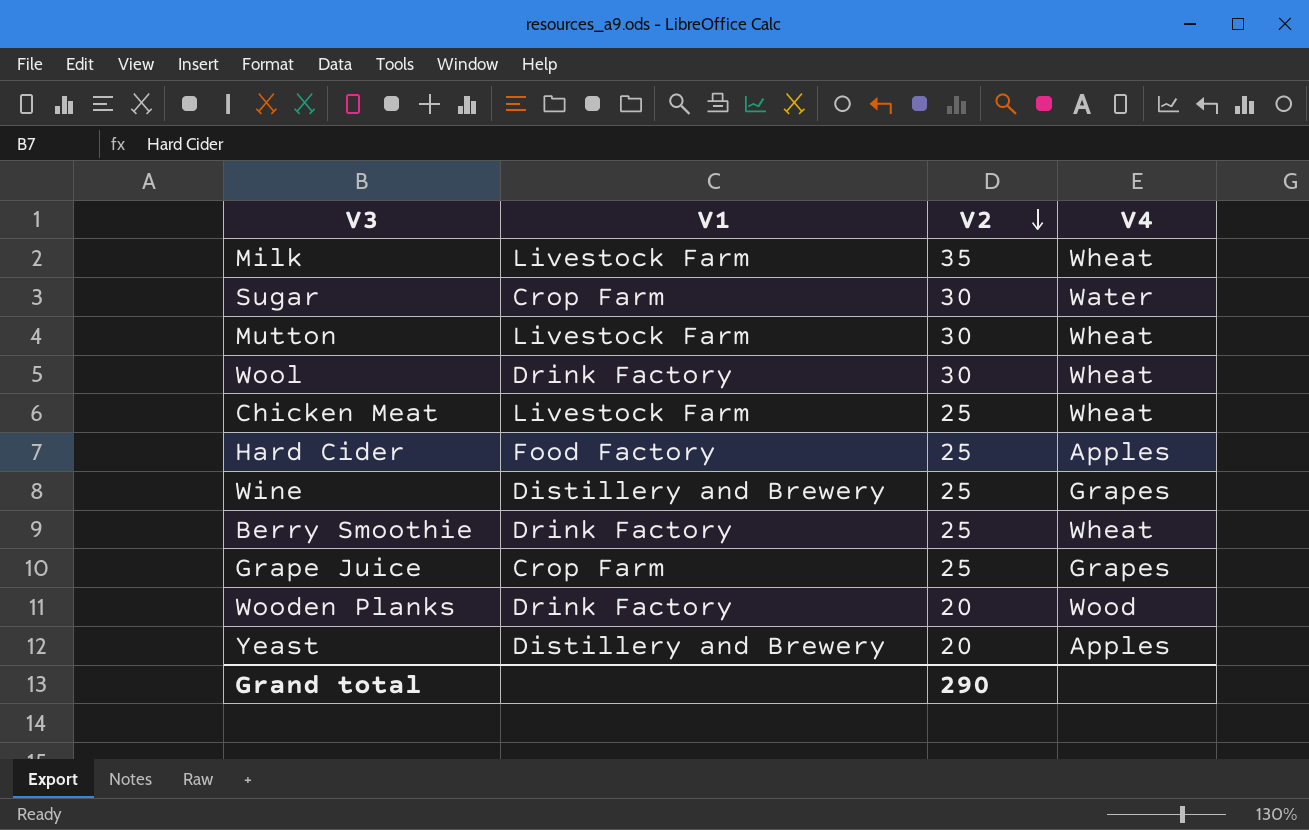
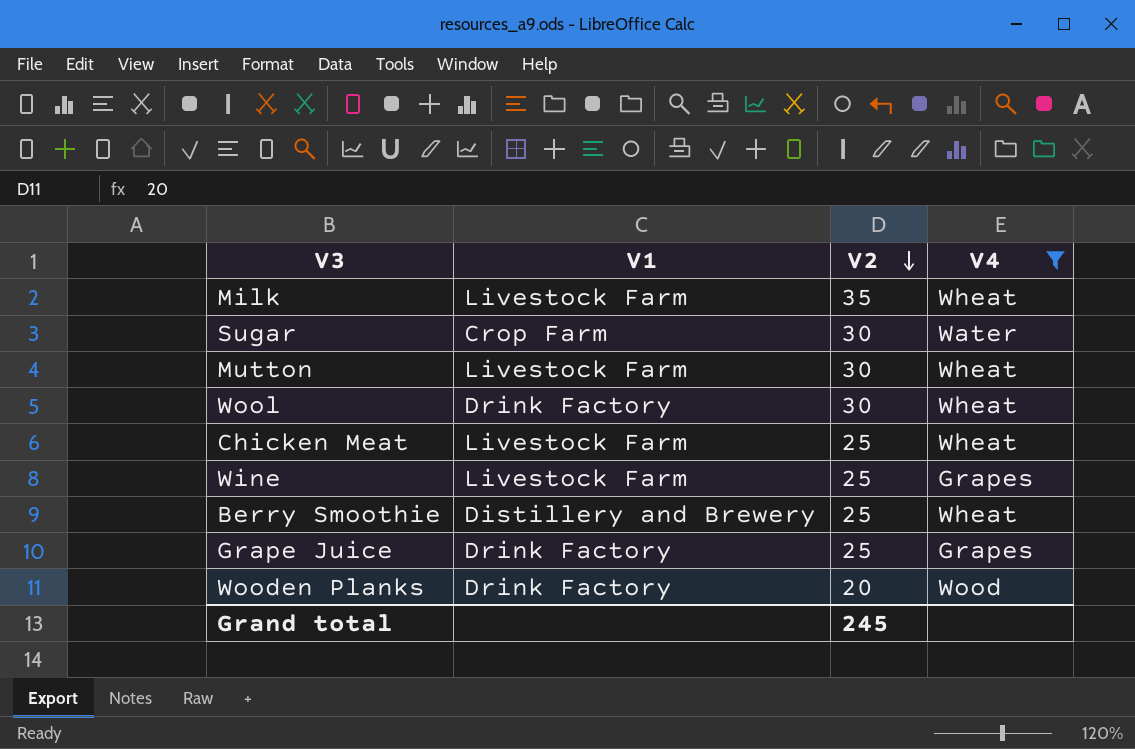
filter: none -> V4 != Apples
Wine | V1: Distillery and Brewery -> Livestock Farm
Berry Smoothie | V1: Drink Factory -> Distillery and Brewery
Grape Juice | V1: Crop Farm -> Drink Factory
Grand total | V2: 290 -> 245

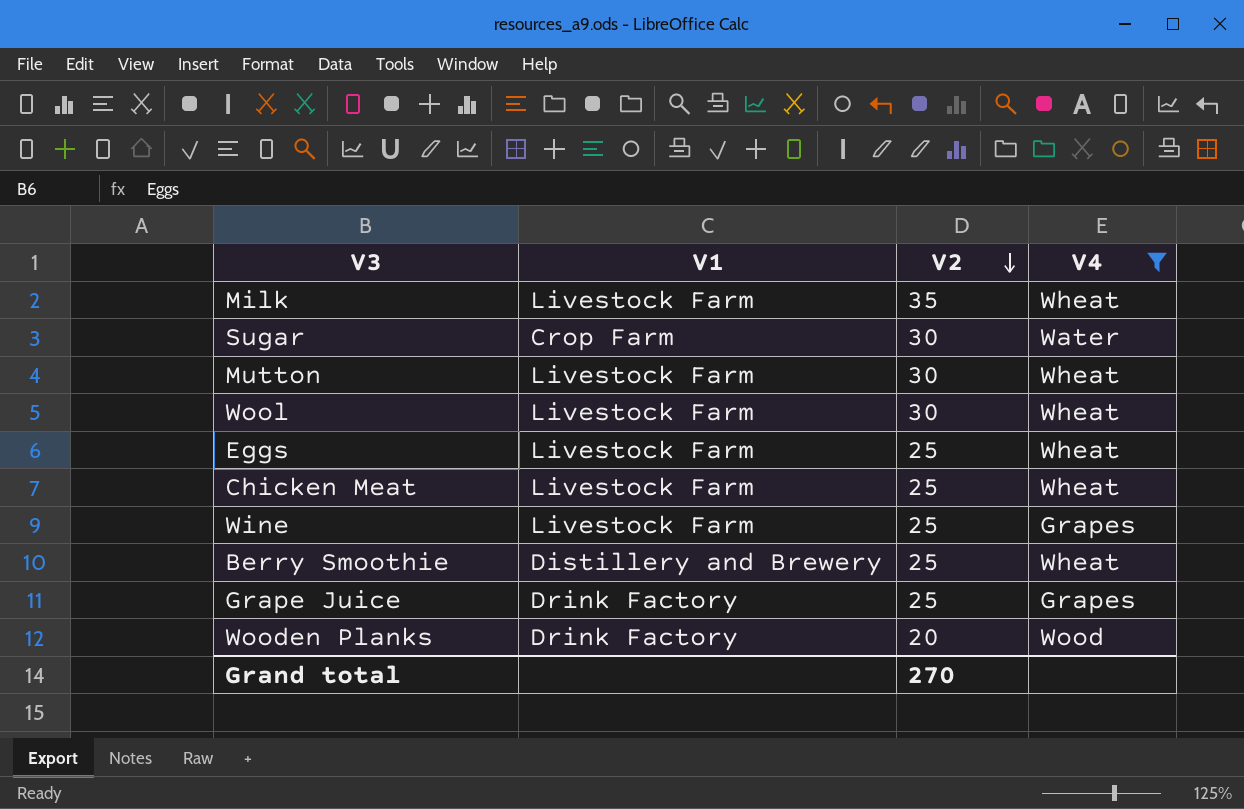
Wool | V1: Drink Factory -> Livestock Farm
row Eggs: none -> Livestock Farm | 25 | Wheat
Grand total | V2: 245 -> 270

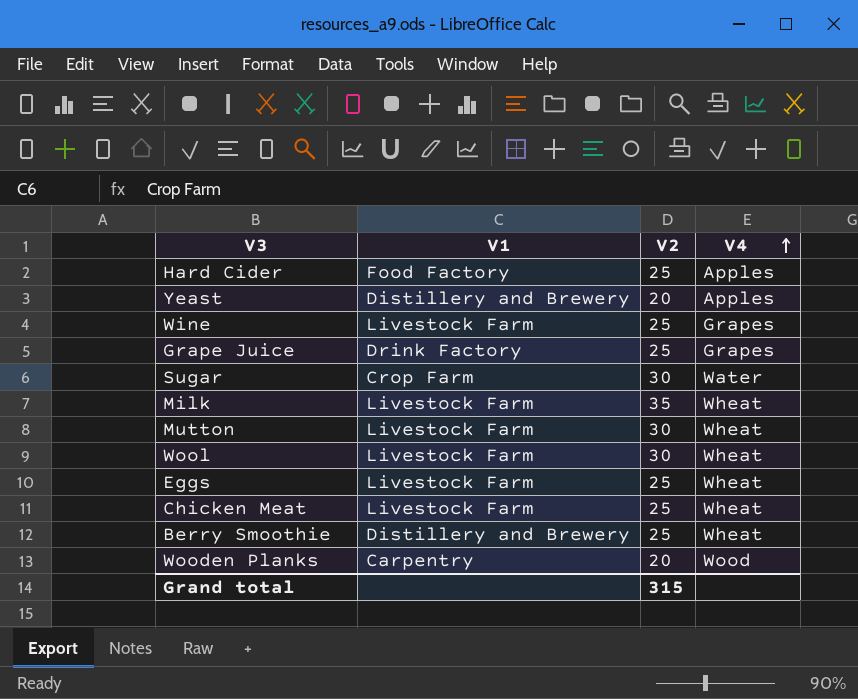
filter: V4 != Apples -> none
row order: V2 descending -> V4 ascending
Wooden Planks | V1: Drink Factory -> Carpentry
Grand total | V2: 270 -> 315

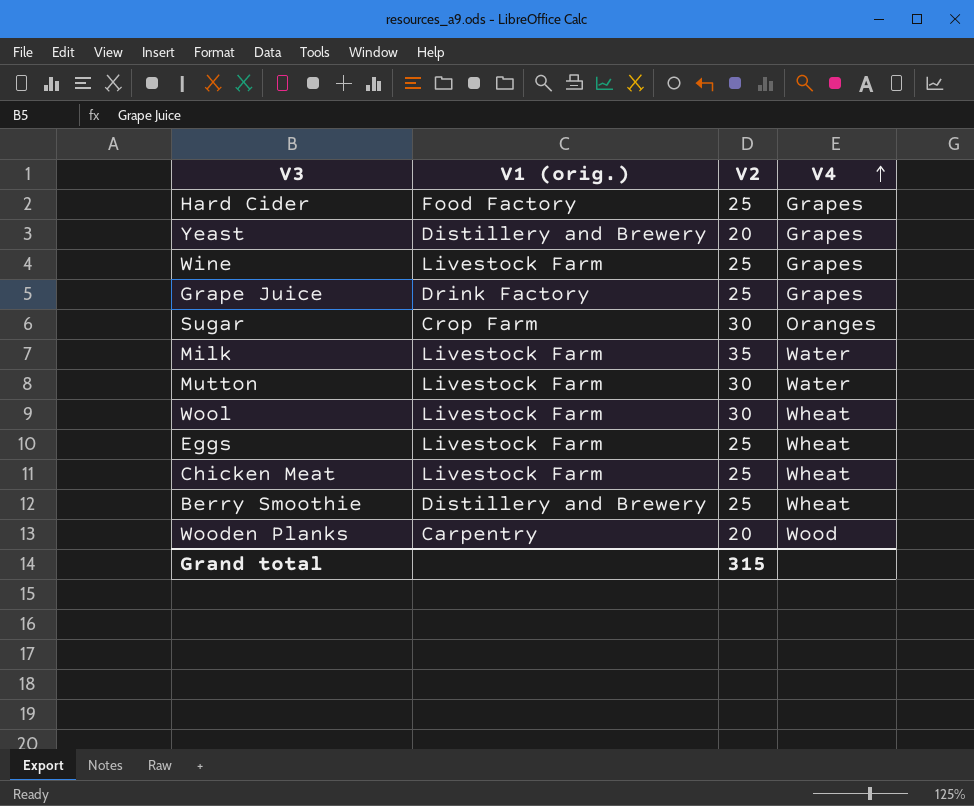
column name: V1 -> V1 (orig.)
Hard Cider | V4: Apples -> Grapes
Yeast | V4: Apples -> Grapes
Sugar | V4: Water -> Oranges
Milk | V4: Wheat -> Water
Mutton | V4: Wheat -> Water

